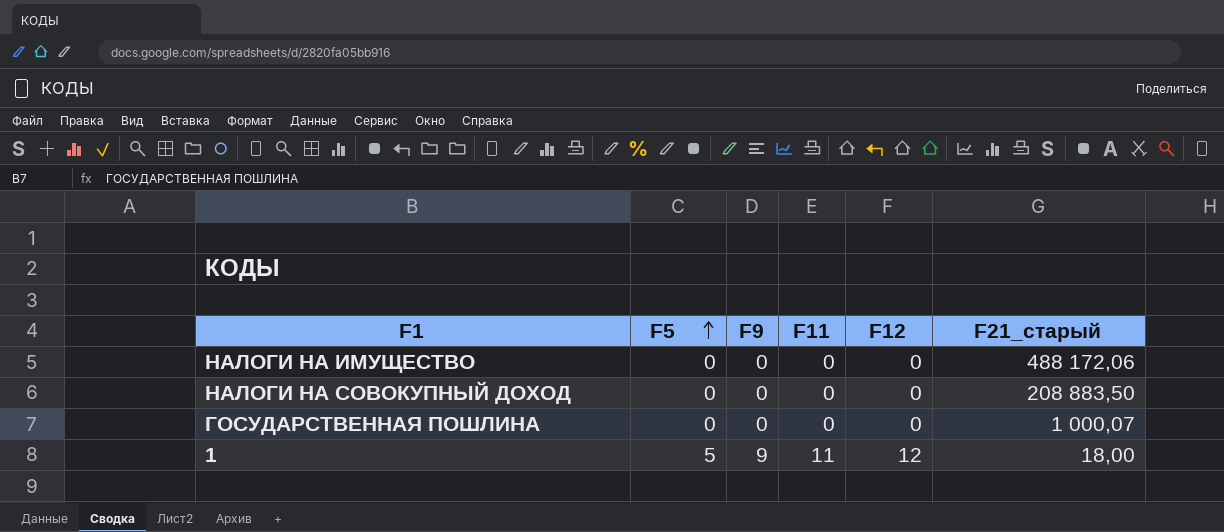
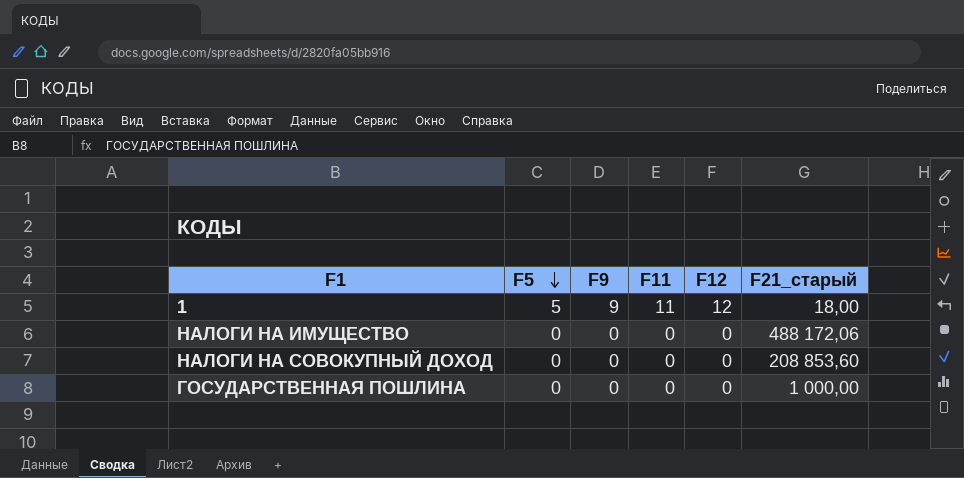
row order: F5 ascending -> F5 descending
НАЛОГИ НА СОВОКУПНЫЙ ДОХОД | F21_старый: 208 883,50 -> 208 853,60
ГОСУДАРСТВЕННАЯ ПОШЛИНА | F21_старый: 1 000,07 -> 1 000,00

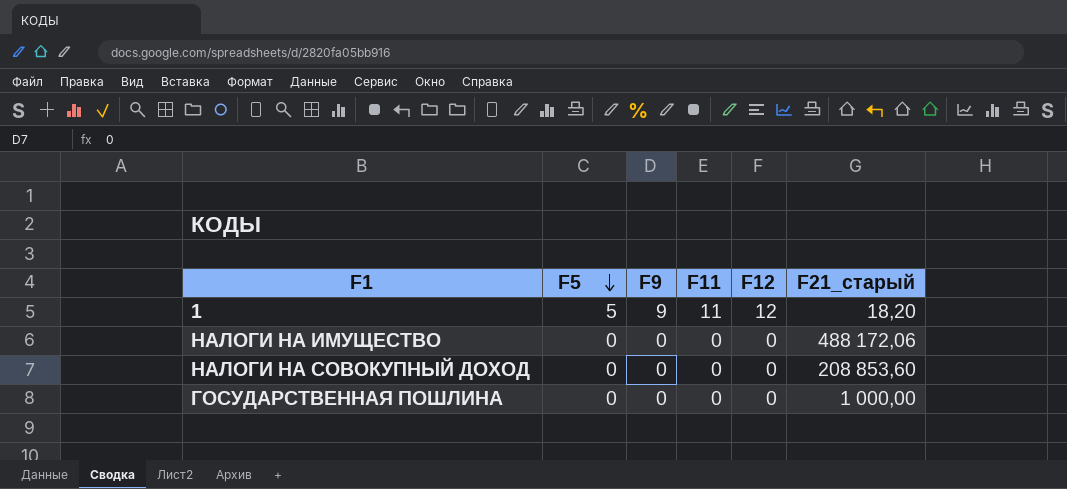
1 | F21_старый: 18,00 -> 18,20

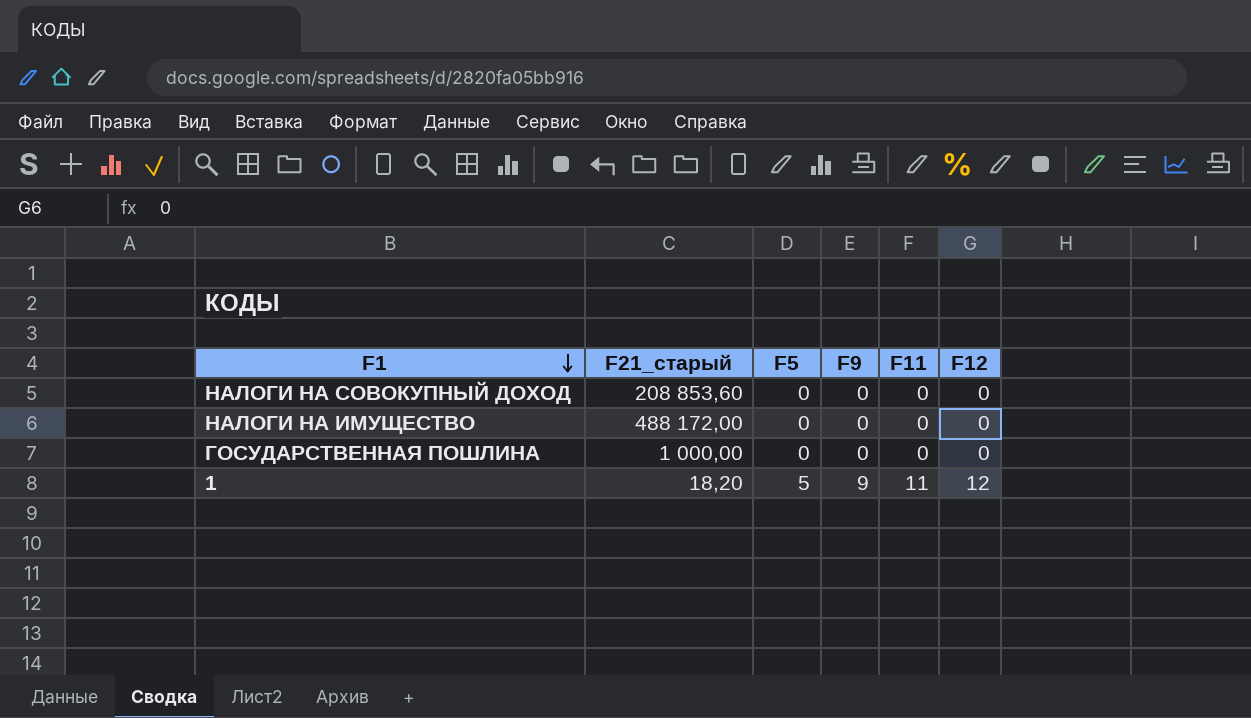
row order: F5 descending -> F1 descending
column F21_старый | position: 6 -> 2
НАЛОГИ НА ИМУЩЕСТВО | F21_старый: 488 172,06 -> 488 172,00

